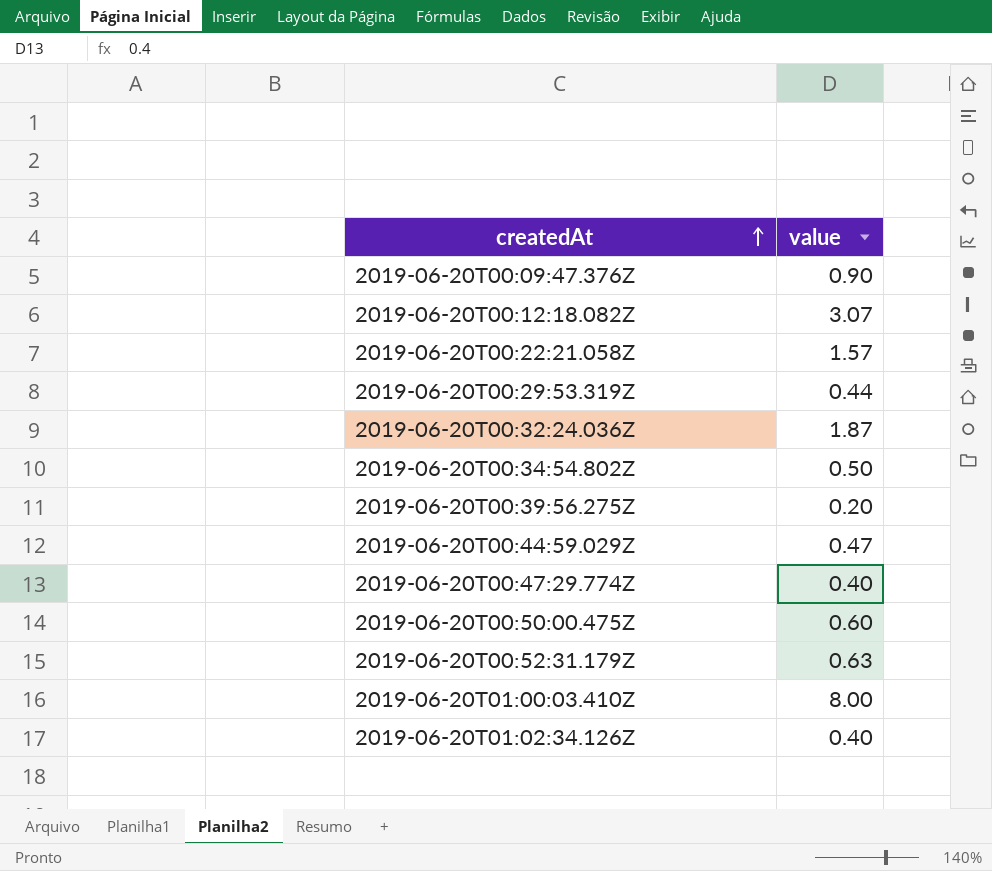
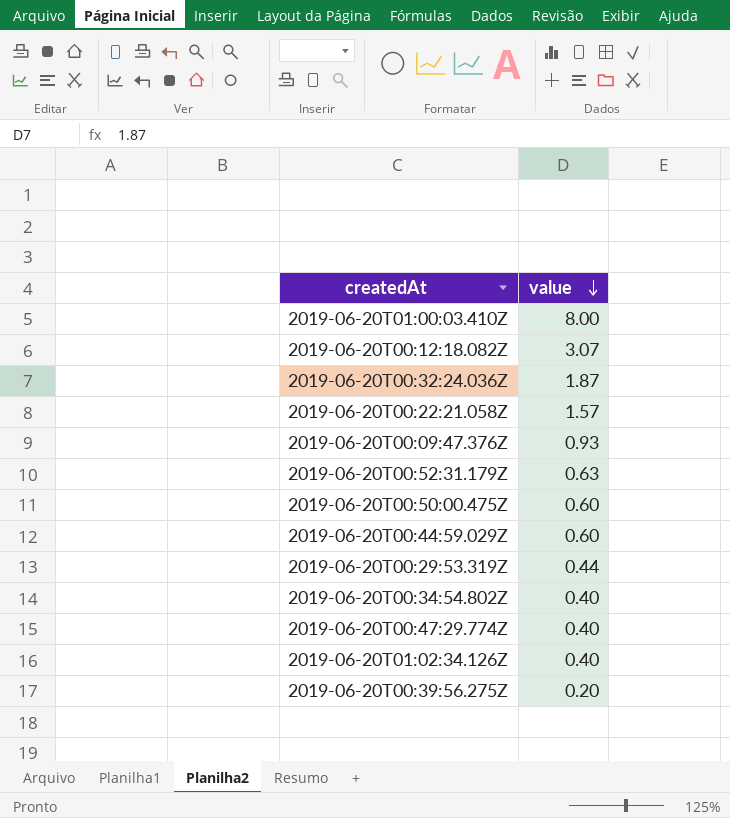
row order: createdAt ascending -> value descending
2019-06-20T00:09:47.376Z | value: 0.90 -> 0.93
2019-06-20T00:44:59.029Z | value: 0.47 -> 0.60
2019-06-20T00:34:54.802Z | value: 0.50 -> 0.40

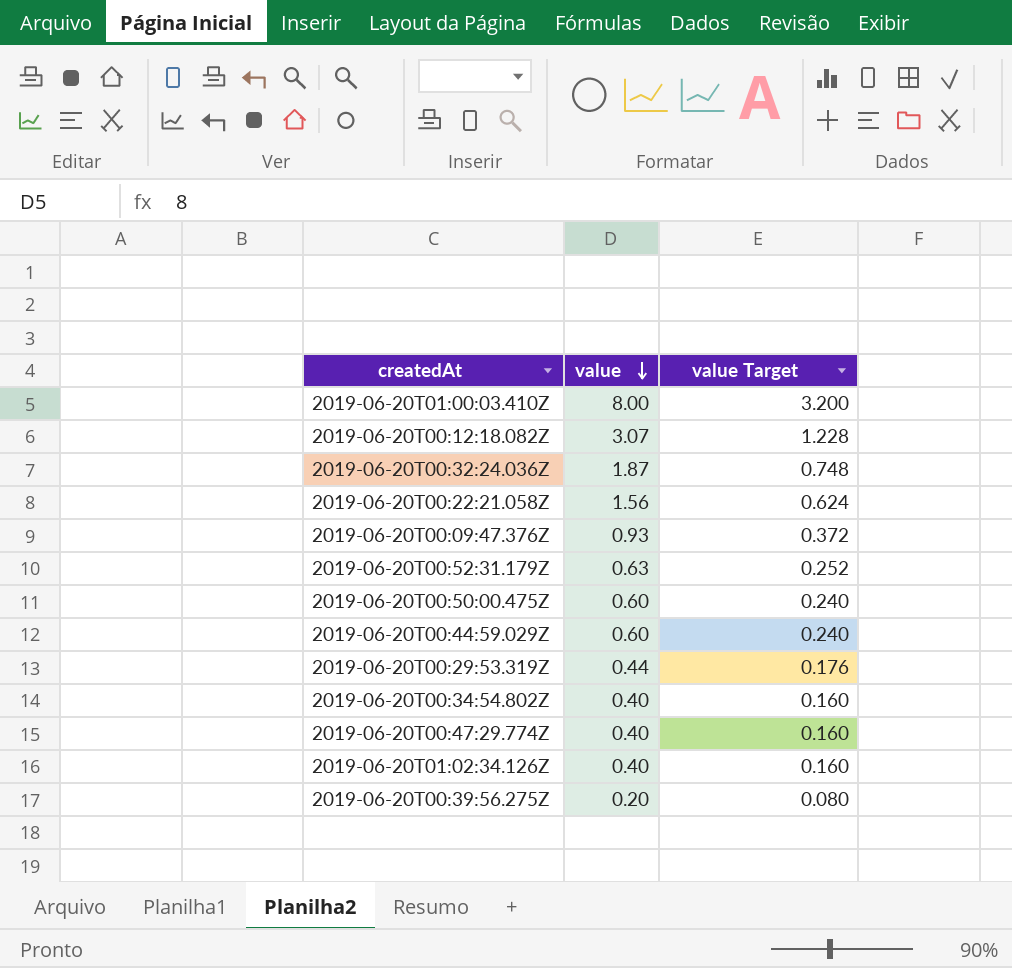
column value Target | formula: none -> [value] * 0.4
2019-06-20T00:22:21.058Z | value: 1.57 -> 1.56

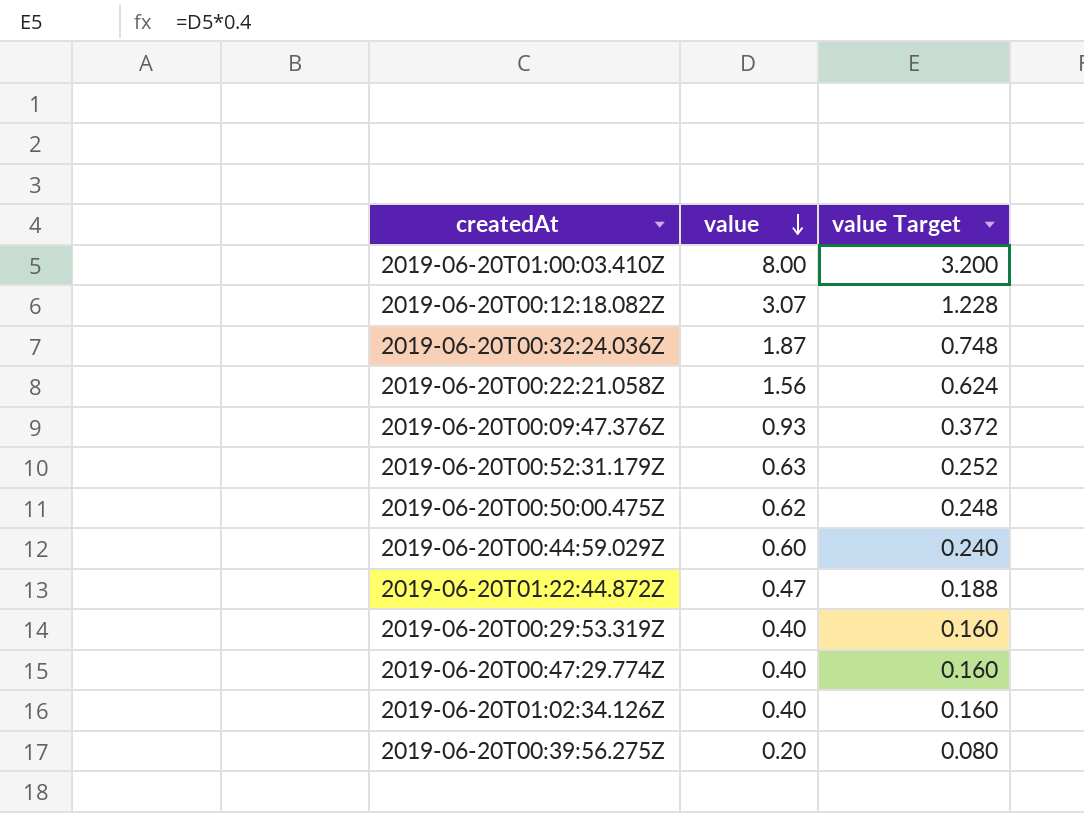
row 2019-06-20T00:34:54.802Z: 0.40 | 0.160 -> none
2019-06-20T00:50:00.475Z | value: 0.60 -> 0.62
2019-06-20T00:50:00.475Z | value Target: 0.240 -> 0.248
row 2019-06-20T01:22:44.872Z: none -> 0.47 | 0.188
2019-06-20T00:29:53.319Z | value: 0.44 -> 0.40
2019-06-20T00:29:53.319Z | value Target: 0.176 -> 0.160

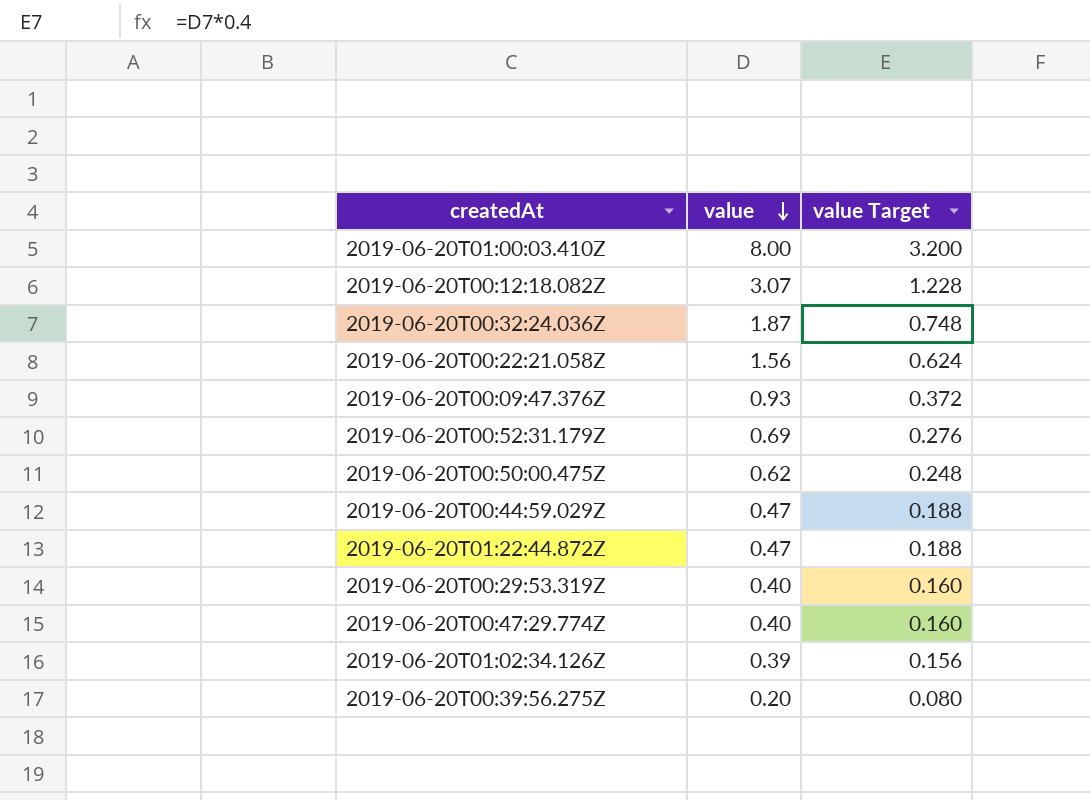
2019-06-20T00:52:31.179Z | value: 0.63 -> 0.69
2019-06-20T00:52:31.179Z | value Target: 0.252 -> 0.276
2019-06-20T00:44:59.029Z | value: 0.60 -> 0.47
2019-06-20T00:44:59.029Z | value Target: 0.240 -> 0.188
2019-06-20T01:02:34.126Z | value: 0.40 -> 0.39
2019-06-20T01:02:34.126Z | value Target: 0.160 -> 0.156

